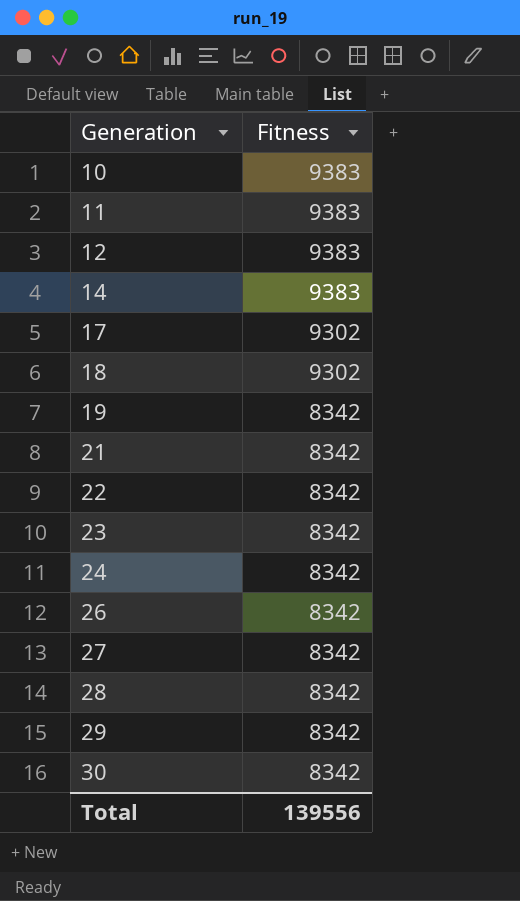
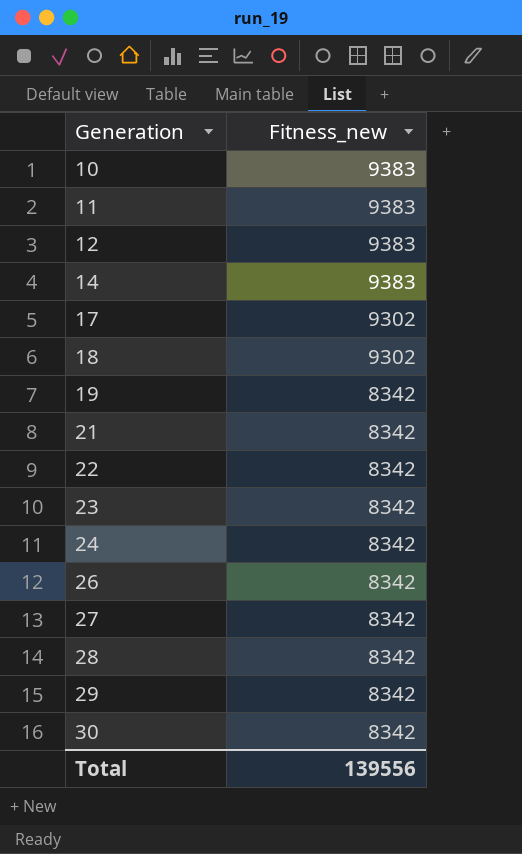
column name: Fitness -> Fitness_new

